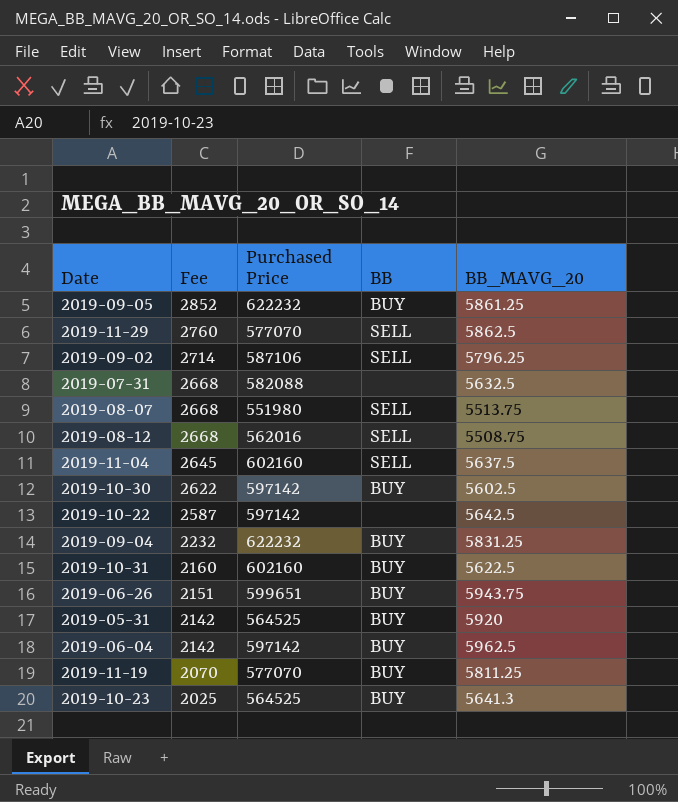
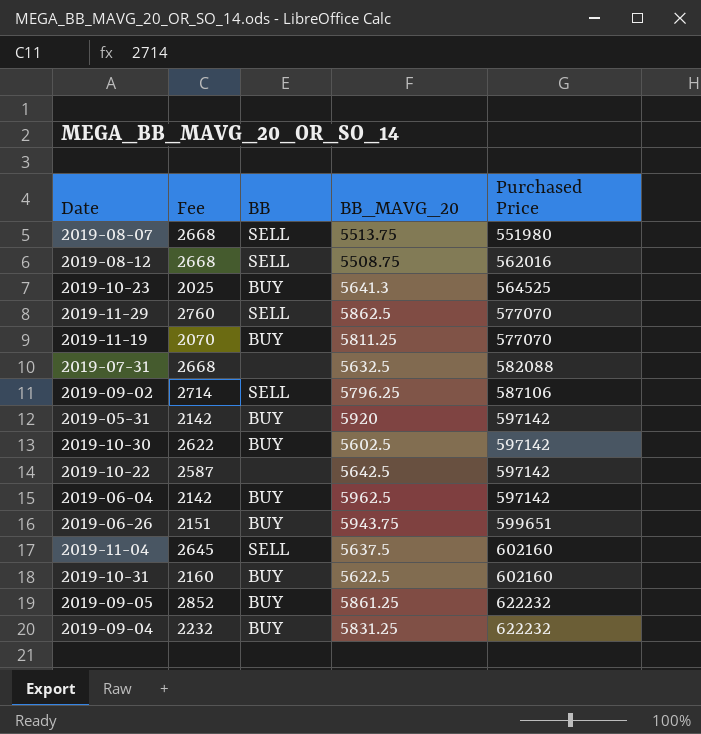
row order: Fee descending -> Purchased Price ascending
column Purchased Price | position: 3 -> 5
2019-05-31 | Purchased Price: 564525 -> 597142

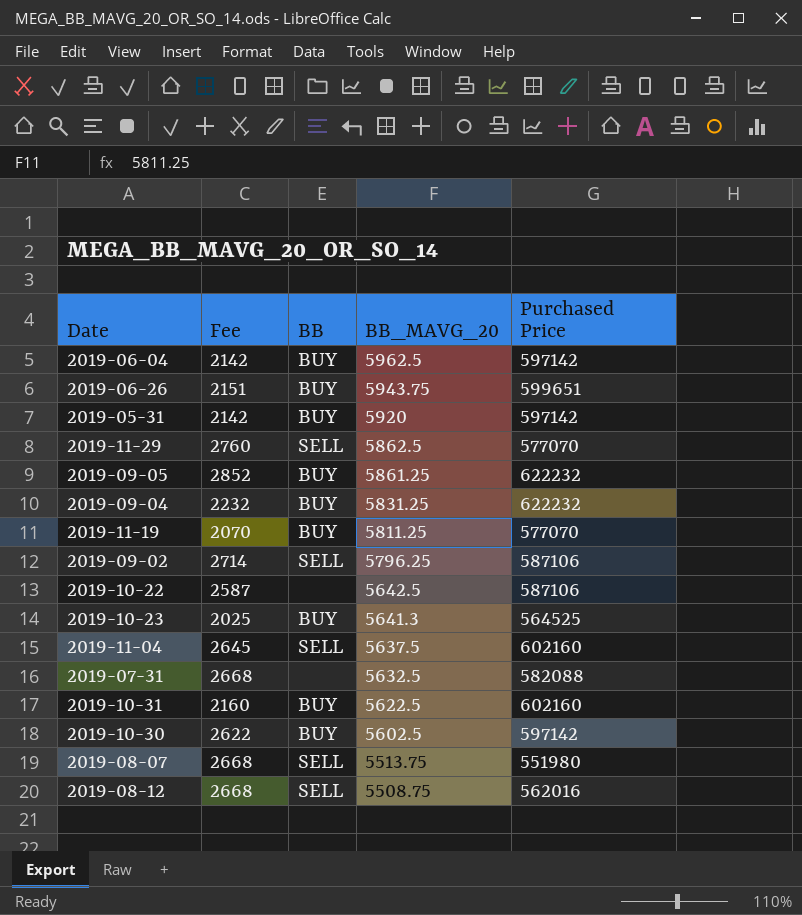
row order: Purchased Price ascending -> BB_MAVG_20 descending
2019-10-22 | Purchased Price: 597142 -> 587106

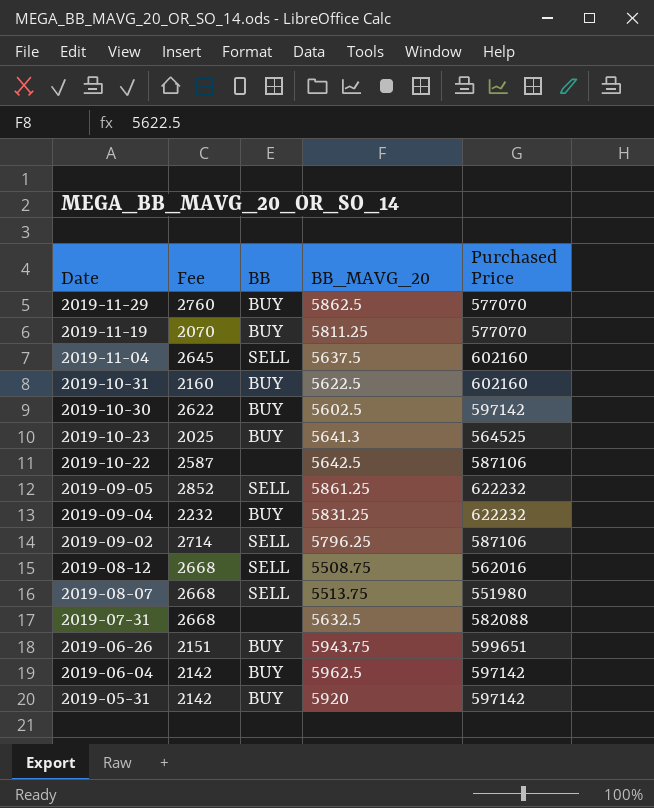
row order: BB_MAVG_20 descending -> Date descending
2019-11-29 | BB: SELL -> BUY
2019-09-05 | BB: BUY -> SELL

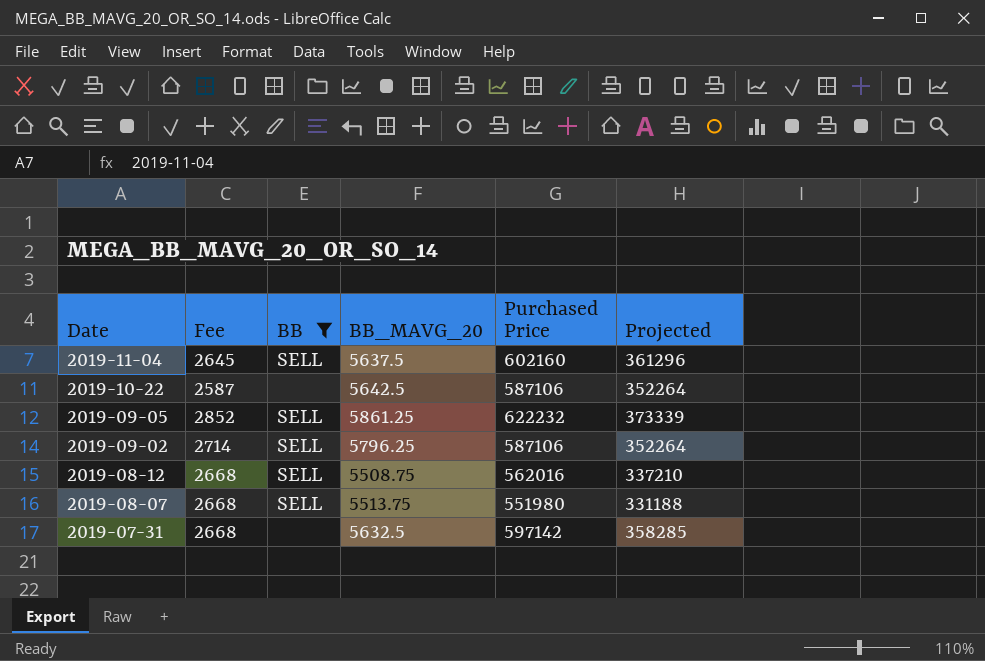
filter: none -> BB != BUY
column Projected | formula: none -> [Purchased Price] * 0.6
2019-07-31 | Purchased Price: 582088 -> 597142

